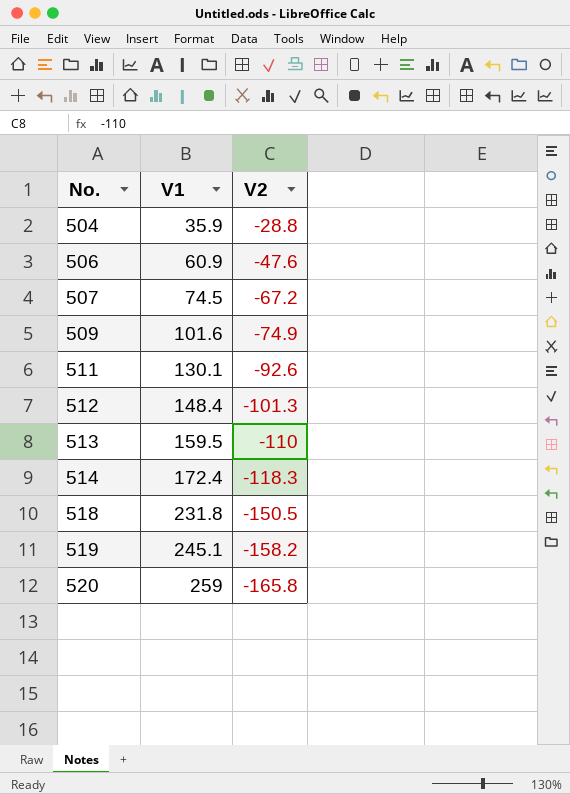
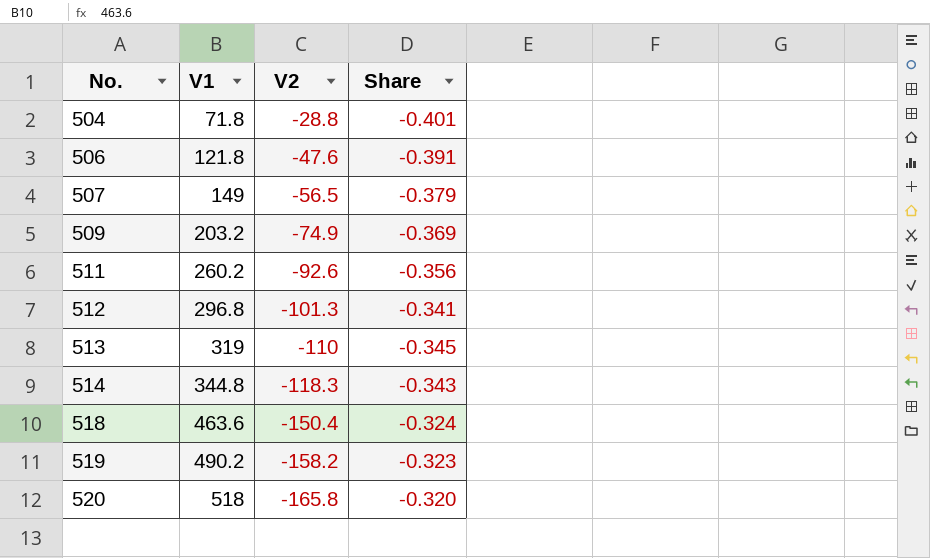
column Share | formula: none -> [V2] / [V1]
504 | V1: 35.9 -> 71.8
506 | V1: 60.9 -> 121.8
507 | V1: 74.5 -> 149
507 | V2: -67.2 -> -56.5
509 | V1: 101.6 -> 203.2
511 | V1: 130.1 -> 260.2
512 | V1: 148.4 -> 296.8
513 | V1: 159.5 -> 319
514 | V1: 172.4 -> 344.8
518 | V1: 231.8 -> 463.6
518 | V2: -150.5 -> -150.4
519 | V1: 245.1 -> 490.2
520 | V1: 259 -> 518

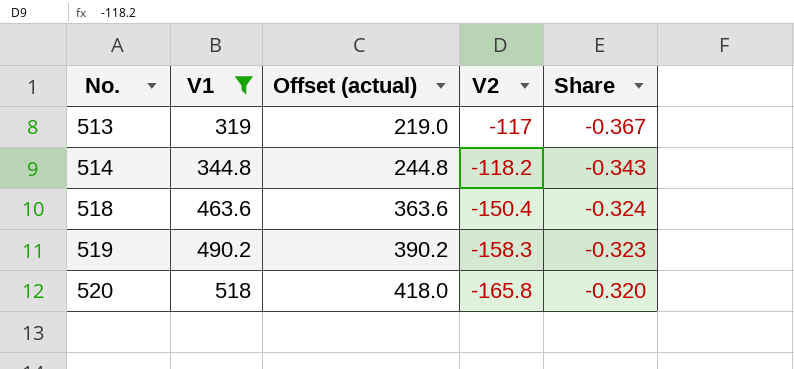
filter: none -> V1 >= 319
column Offset (actual) | formula: none -> [V1] - 100
513 | V2: -110 -> -117
513 | Share: -0.345 -> -0.367
514 | V2: -118.3 -> -118.2
519 | V2: -158.2 -> -158.3

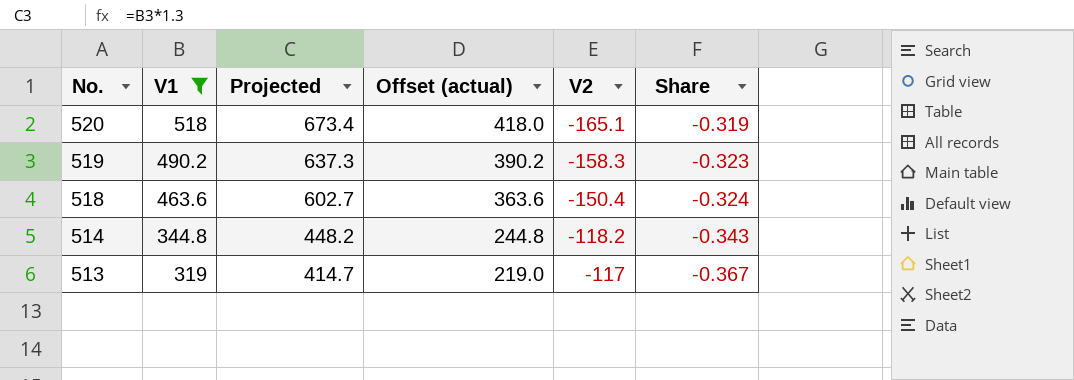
row order: No. ascending -> No. descending
column Projected | formula: none -> [V1] * 1.3
520 | V2: -165.8 -> -165.1
520 | Share: -0.320 -> -0.319

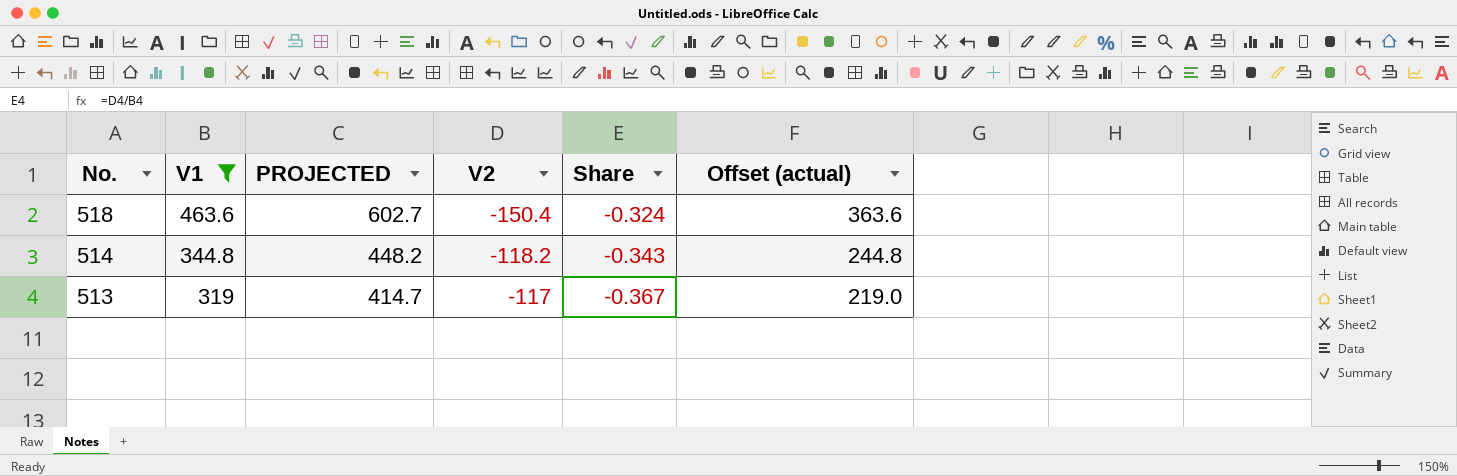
column name: Projected -> PROJECTED
column Offset (actual) | position: 4 -> 6
row 520: 518 | 673.4 | 418.0 | -165.1 | -0.319 -> none
row 519: 490.2 | 637.3 | 390.2 | -158.3 | -0.323 -> none

